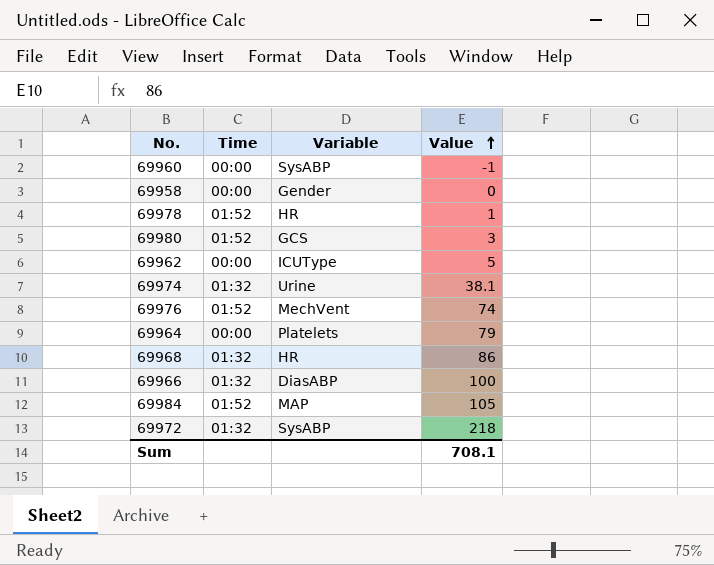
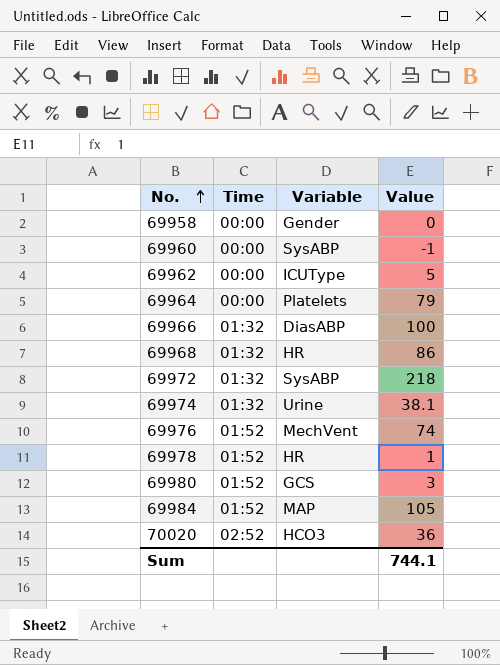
row order: Value ascending -> No. ascending
row 70020: none -> 02:52 | HCO3 | 36
Sum | Value: 708.1 -> 744.1

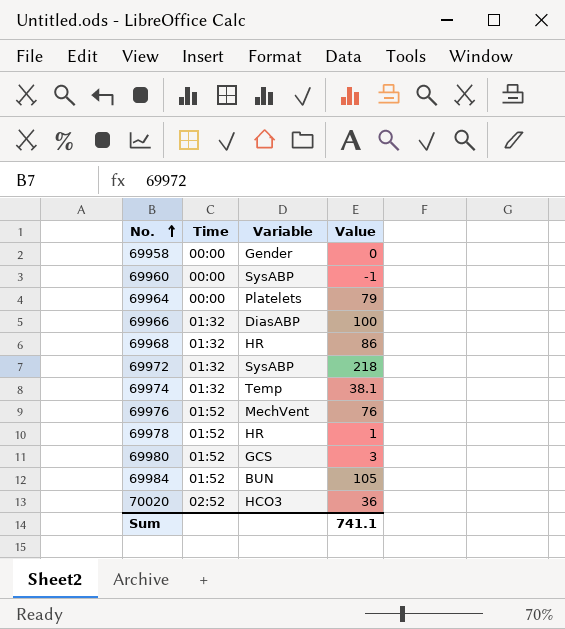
row 69962: 00:00 | ICUType | 5 -> none
69974 | Variable: Urine -> Temp
69976 | Value: 74 -> 76
69984 | Variable: MAP -> BUN
Sum | Value: 744.1 -> 741.1

